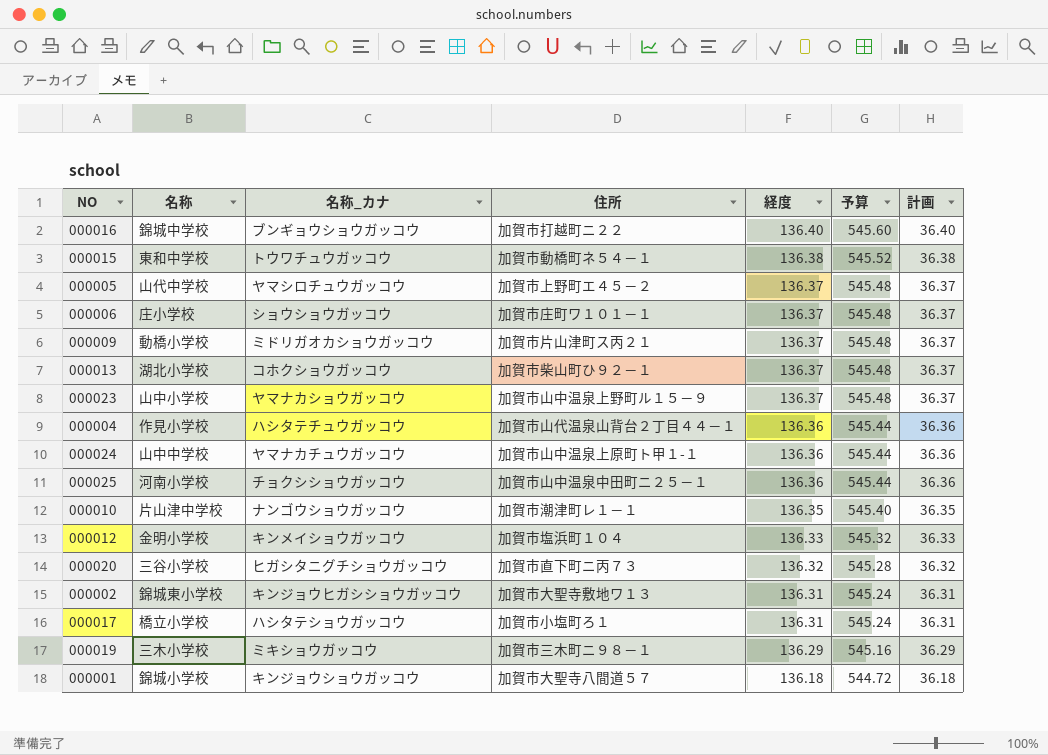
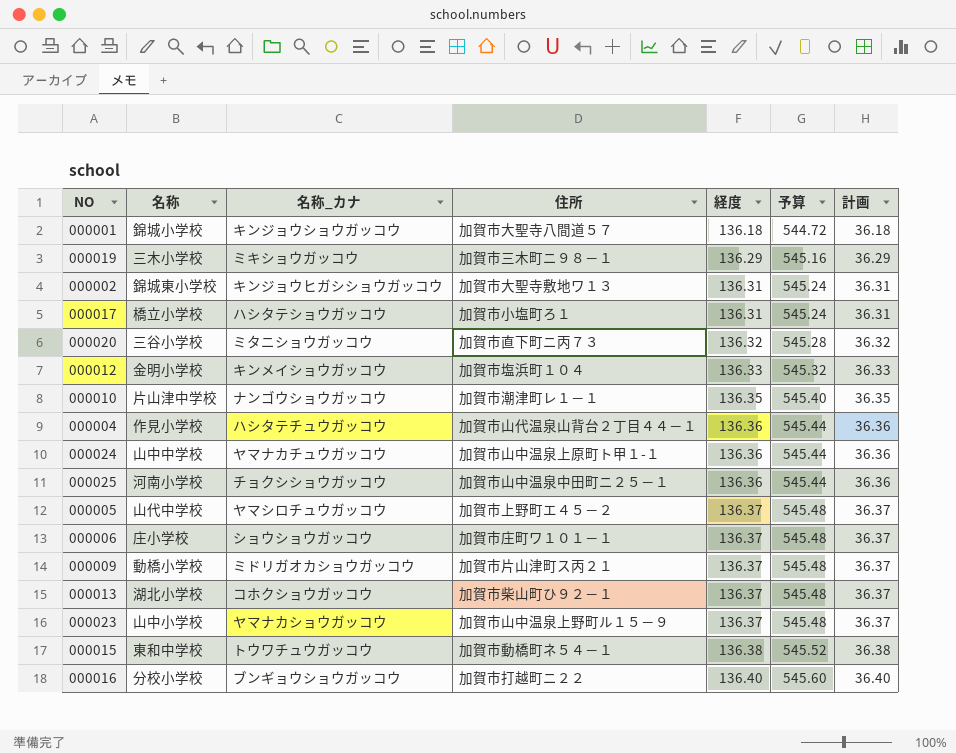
row order: 経度 descending -> 経度 ascending
000020 | 名称_カナ: ヒガシタニグチショウガッコウ -> ミタニショウガッコウ
000016 | 名称: 錦城中学校 -> 分校小学校

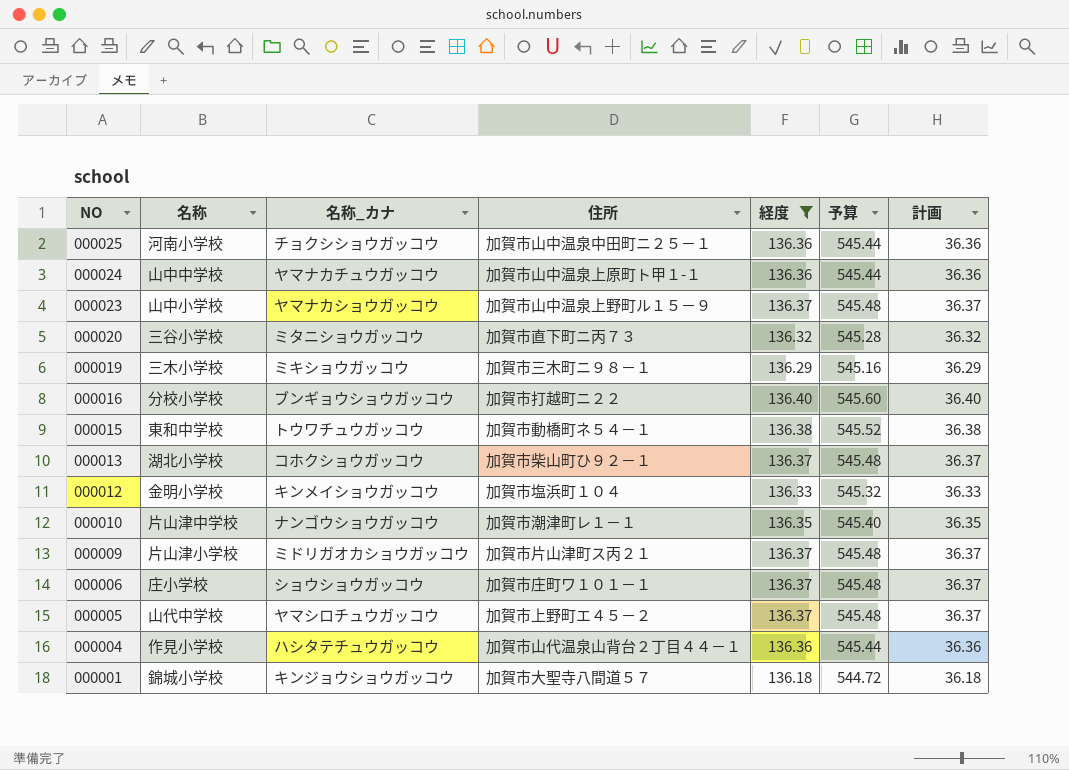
filter: none -> 経度 != 136.31
row order: 経度 ascending -> NO descending
000009 | 名称: 動橋小学校 -> 片山津小学校

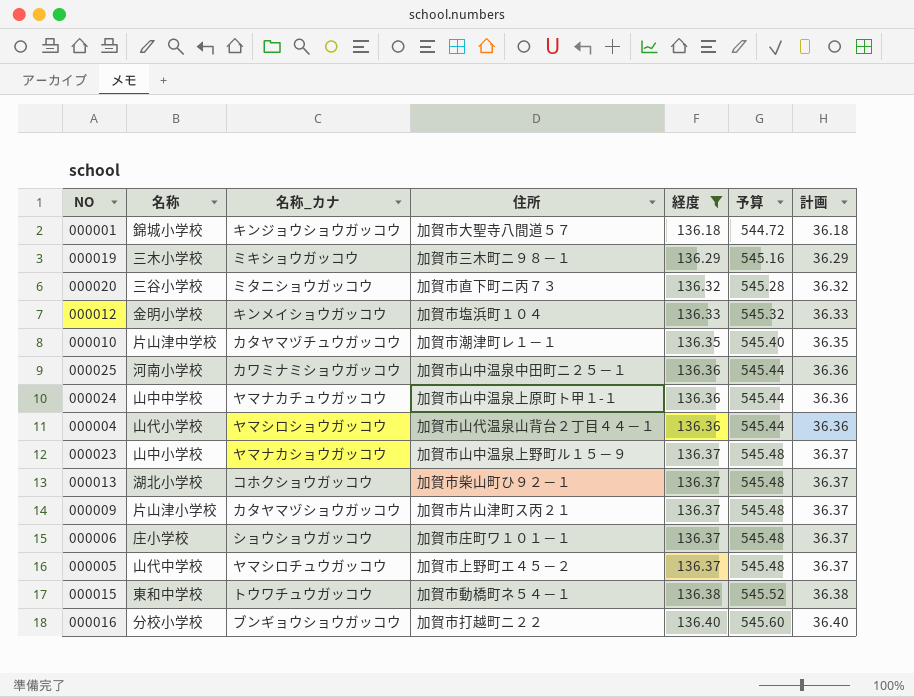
row order: NO descending -> 経度 ascending
000010 | 名称_カナ: ナンゴウショウガッコウ -> カタヤマヅチュウガッコウ
000025 | 名称_カナ: チョクシショウガッコウ -> カワミナミショウガッコウ
000004 | 名称: 作見小学校 -> 山代小学校
000004 | 名称_カナ: ハシタテチュウガッコウ -> ヤマシロショウガッコウ
000009 | 名称_カナ: ミドリガオカショウガッコウ -> カタヤマヅショウガッコウ

